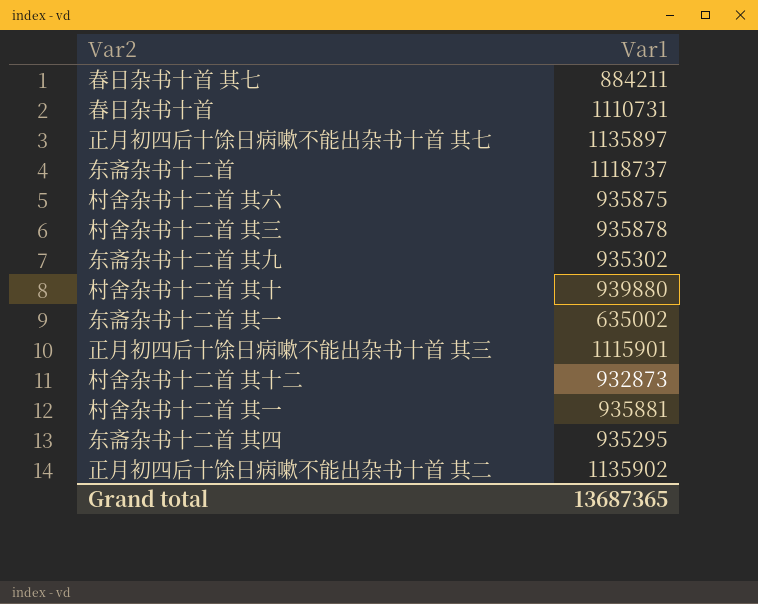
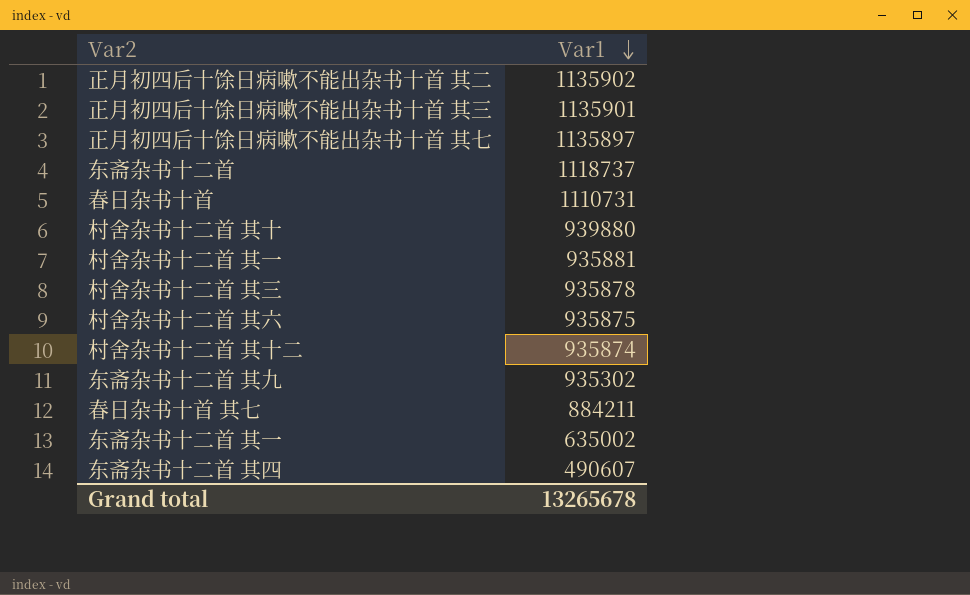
row order: none -> Var1 descending
正月初四后十馀日病嗽不能出杂书十首 其三 | Var1: 1115901 -> 1135901
村舍杂书十二首 其十二 | Var1: 932873 -> 935874
东斋杂书十二首 其四 | Var1: 935295 -> 490607
Grand total | Var1: 13687365 -> 13265678

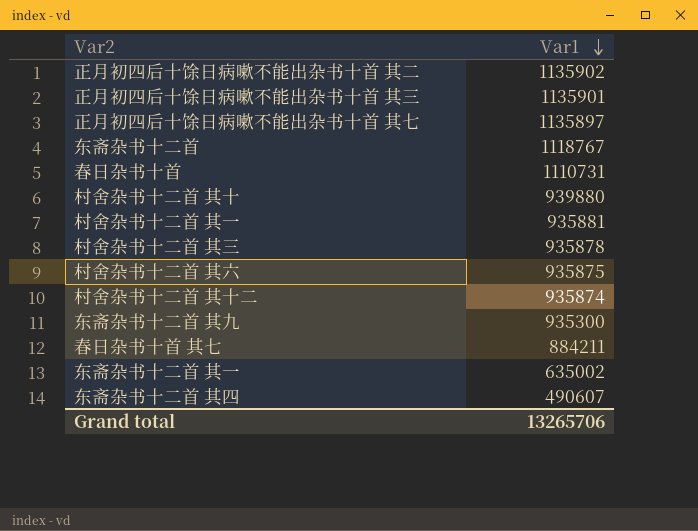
东斋杂书十二首 | Var1: 1118737 -> 1118767
东斋杂书十二首 其九 | Var1: 935302 -> 935300
Grand total | Var1: 13265678 -> 13265706

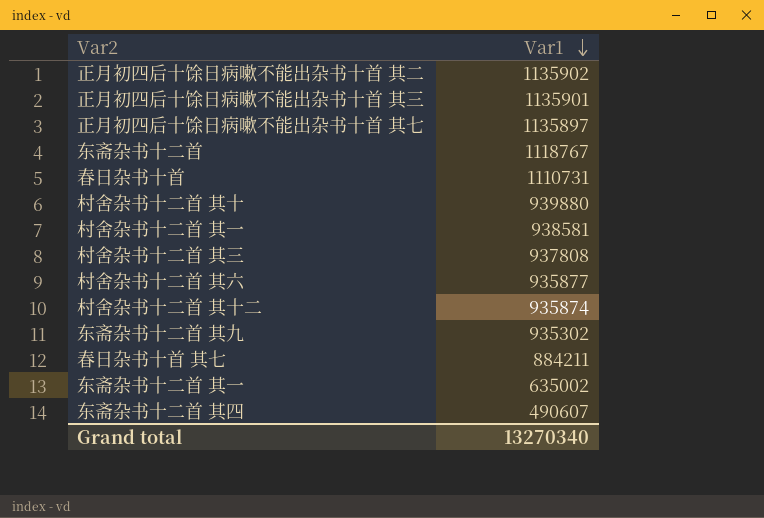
村舍杂书十二首 其一 | Var1: 935881 -> 938581
村舍杂书十二首 其三 | Var1: 935878 -> 937808
村舍杂书十二首 其六 | Var1: 935875 -> 935877
东斋杂书十二首 其九 | Var1: 935300 -> 935302
Grand total | Var1: 13265706 -> 13270340

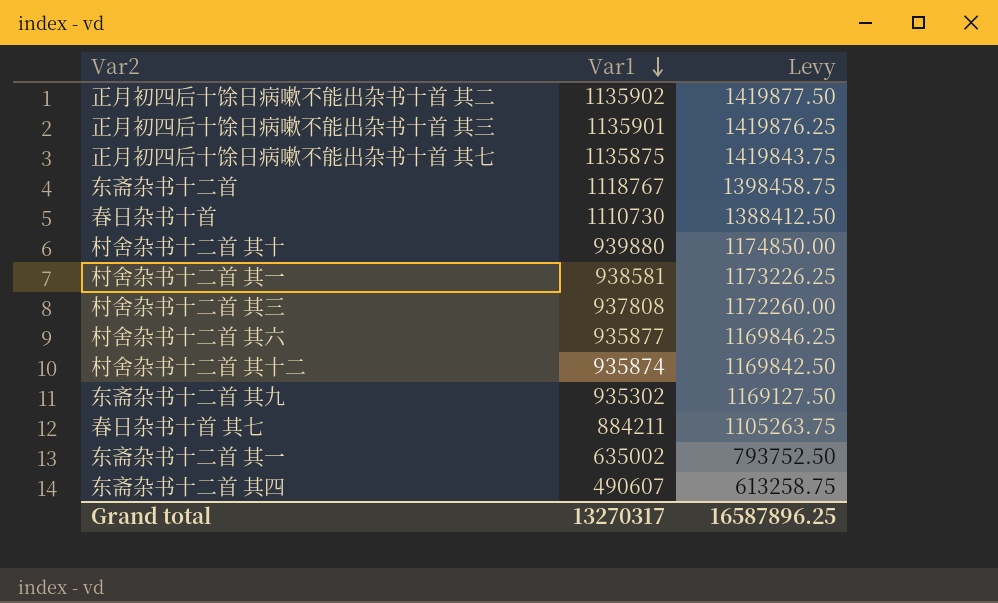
column Levy | formula: none -> [Var1] * 1.25
正月初四后十馀日病嗽不能出杂书十首 其七 | Var1: 1135897 -> 1135875
春日杂书十首 | Var1: 1110731 -> 1110730
Grand total | Var1: 13270340 -> 13270317

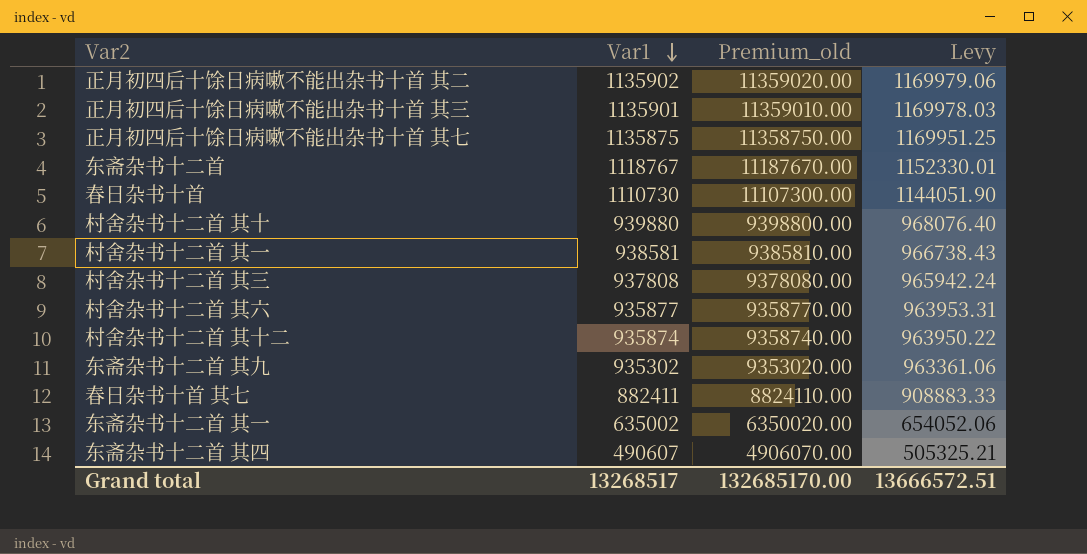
column Premium_old | formula: none -> [Var1] * 10
column Levy | formula: [Var1] * 1.25 -> [Var1] * 1.03
春日杂书十首 其七 | Var1: 884211 -> 882411
Grand total | Var1: 13270317 -> 13268517
Grand total | Levy: 16587896.25 -> 13666572.51

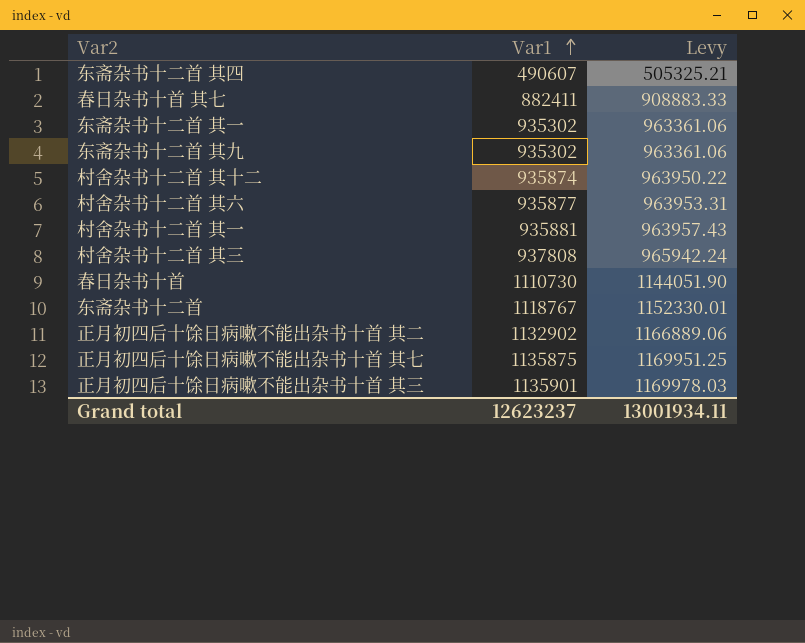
row order: Var1 descending -> Var1 ascending
column Premium_old | formula: [Var1] * 10 -> none
row 村舍杂书十二首 其十: 939880 | 9398800.00 | 968076.40 -> none
东斋杂书十二首 其一 | Var1: 635002 -> 935302
东斋杂书十二首 其一 | Levy: 654052.06 -> 963361.06
村舍杂书十二首 其一 | Var1: 938581 -> 935881
村舍杂书十二首 其一 | Levy: 966738.43 -> 963957.43
正月初四后十馀日病嗽不能出杂书十首 其二 | Var1: 1135902 -> 1132902
正月初四后十馀日病嗽不能出杂书十首 其二 | Levy: 1169979.06 -> 1166889.06
Grand total | Var1: 13268517 -> 12623237
Grand total | Levy: 13666572.51 -> 13001934.11

